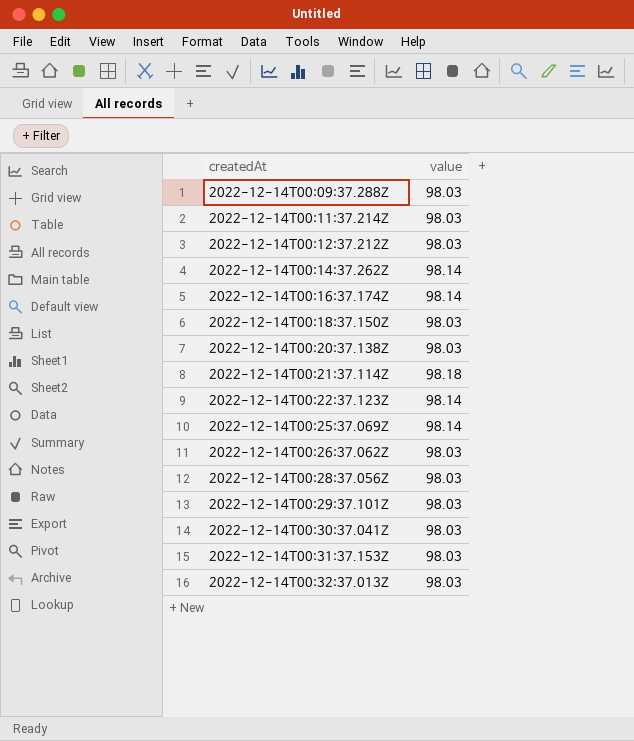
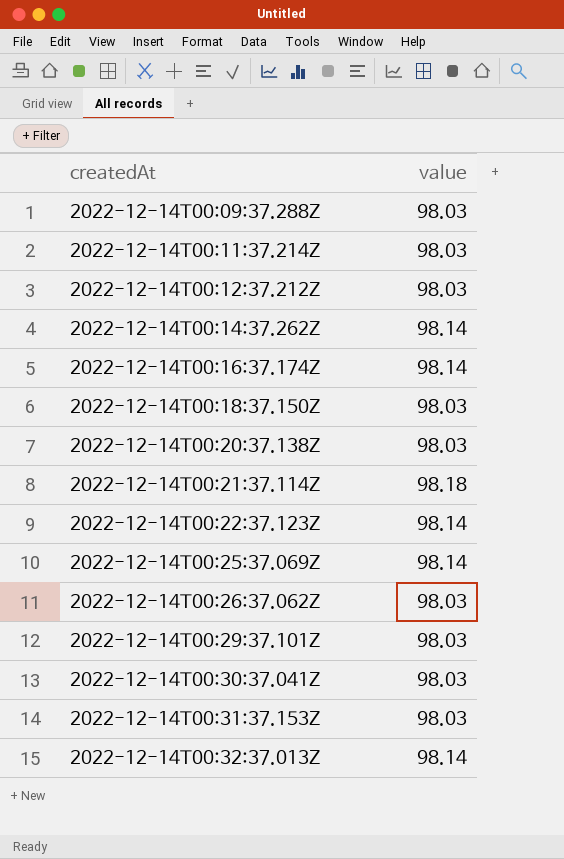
row 2022-12-14T00:28:37.056Z: 98.03 -> none
2022-12-14T00:32:37.013Z | value: 98.03 -> 98.14

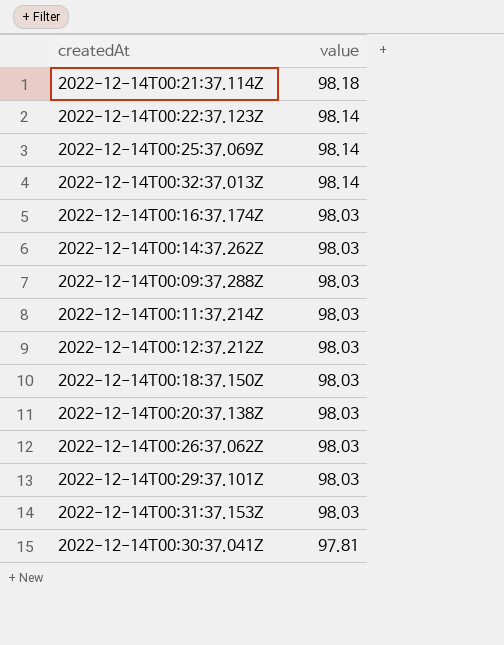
row order: createdAt ascending -> value descending
2022-12-14T00:16:37.174Z | value: 98.14 -> 98.03
2022-12-14T00:14:37.262Z | value: 98.14 -> 98.03
2022-12-14T00:30:37.041Z | value: 98.03 -> 97.81

